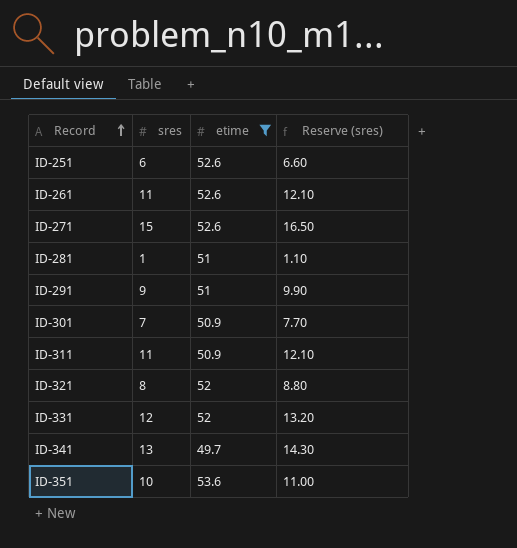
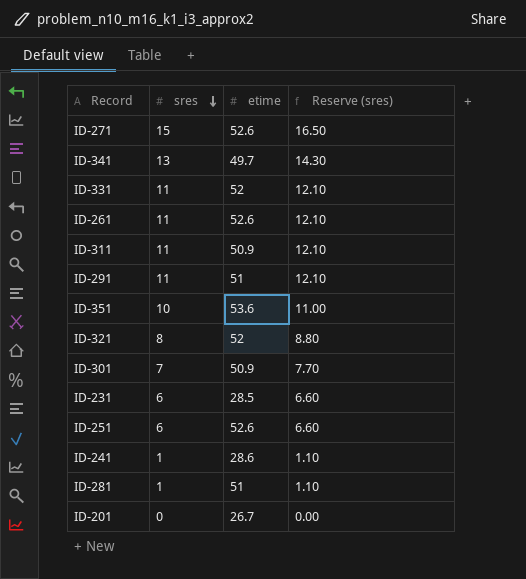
filter: etime >= 49.7 -> none
row order: Record ascending -> sres descending
ID-331 | sres: 12 -> 11
ID-331 | Reserve (sres): 13.20 -> 12.10
ID-291 | sres: 9 -> 11
ID-291 | Reserve (sres): 9.90 -> 12.10

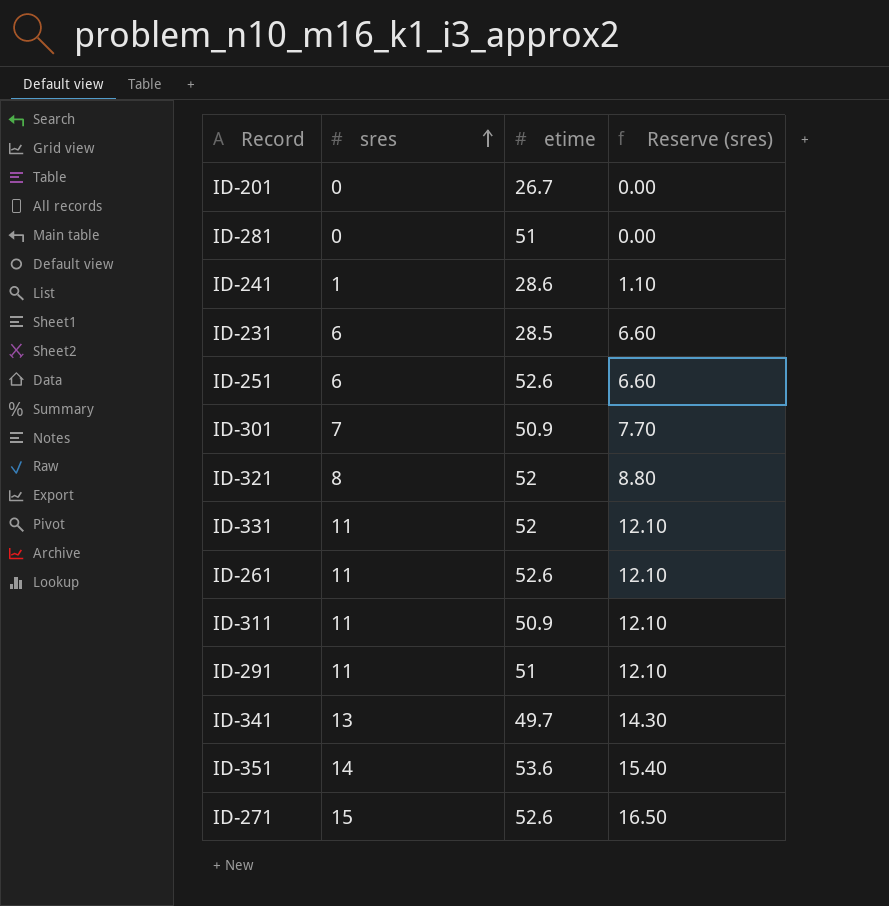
row order: sres descending -> sres ascending
ID-281 | sres: 1 -> 0
ID-281 | Reserve (sres): 1.10 -> 0.00
ID-351 | sres: 10 -> 14
ID-351 | Reserve (sres): 11.00 -> 15.40

